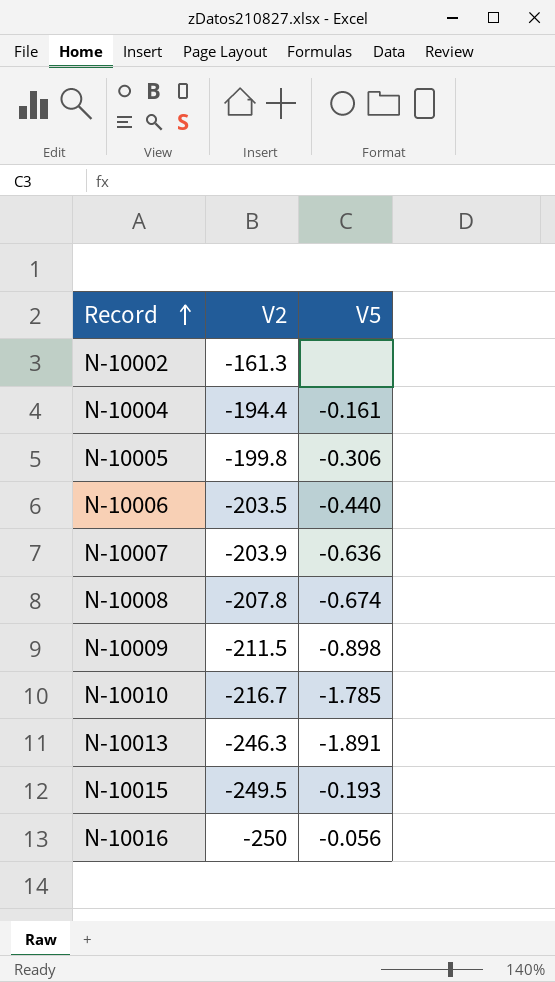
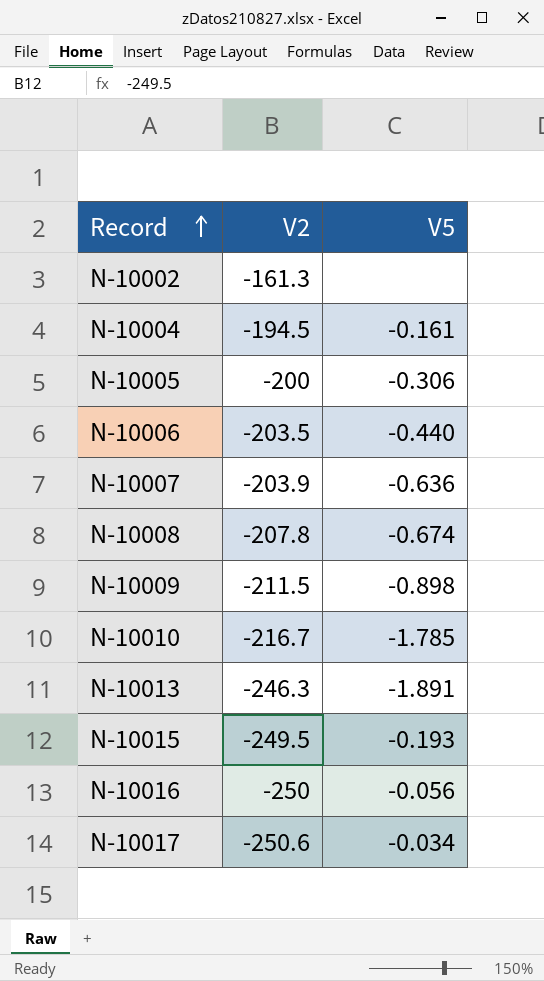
N-10004 | V2: -194.4 -> -194.5
N-10005 | V2: -199.8 -> -200
row N-10017: none -> -250.6 | -0.034

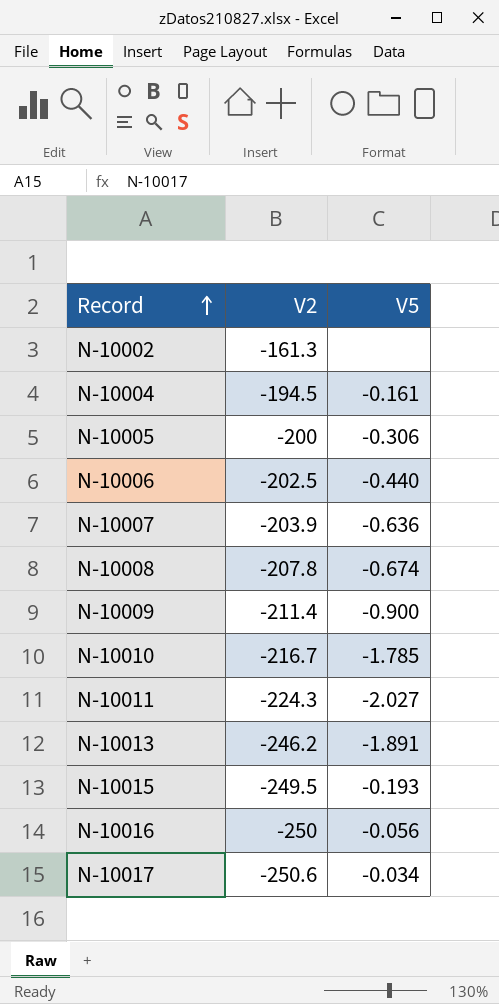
N-10006 | V2: -203.5 -> -202.5
N-10009 | V2: -211.5 -> -211.4
N-10009 | V5: -0.898 -> -0.900
row N-10011: none -> -224.3 | -2.027
N-10013 | V2: -246.3 -> -246.2

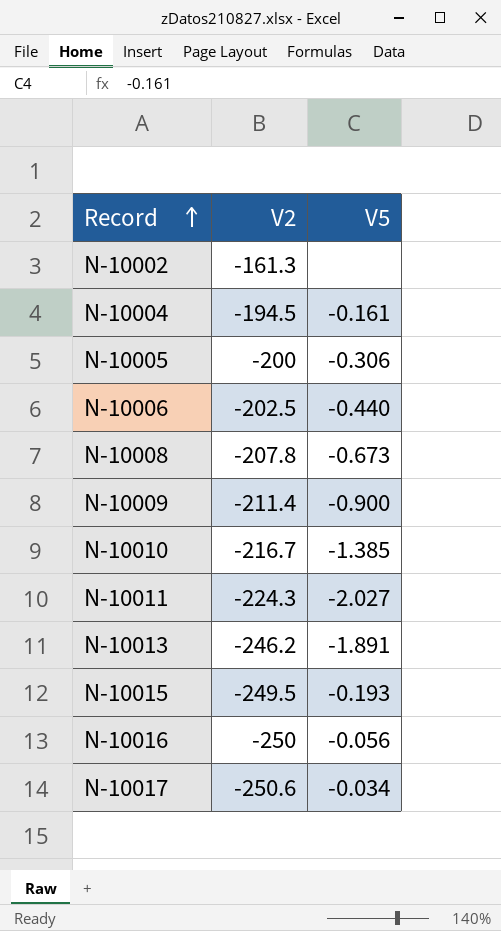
row N-10007: -203.9 | -0.636 -> none
N-10008 | V5: -0.674 -> -0.673
N-10010 | V5: -1.785 -> -1.385

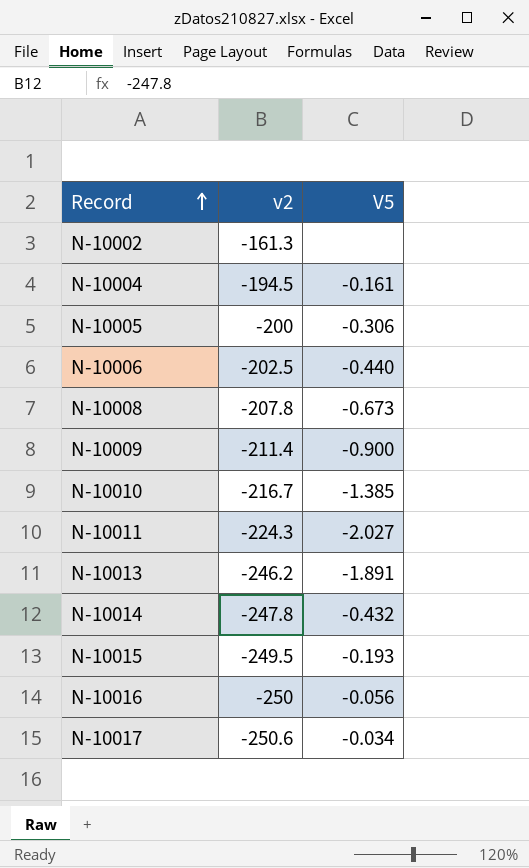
column name: V2 -> v2
row N-10014: none -> -247.8 | -0.432

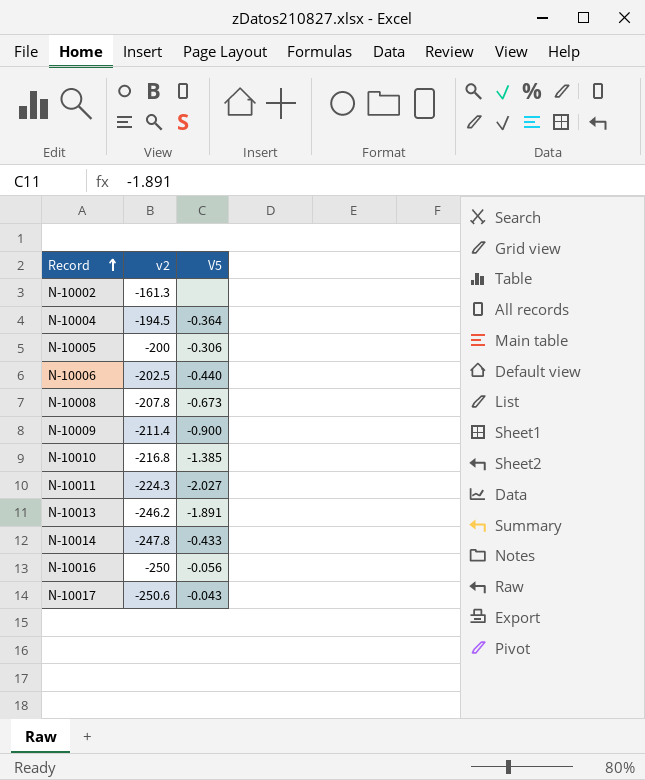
row N-10015: -249.5 | -0.193 -> none
N-10004 | V5: -0.161 -> -0.364
N-10010 | v2: -216.7 -> -216.8
N-10014 | V5: -0.432 -> -0.433
N-10017 | V5: -0.034 -> -0.043

